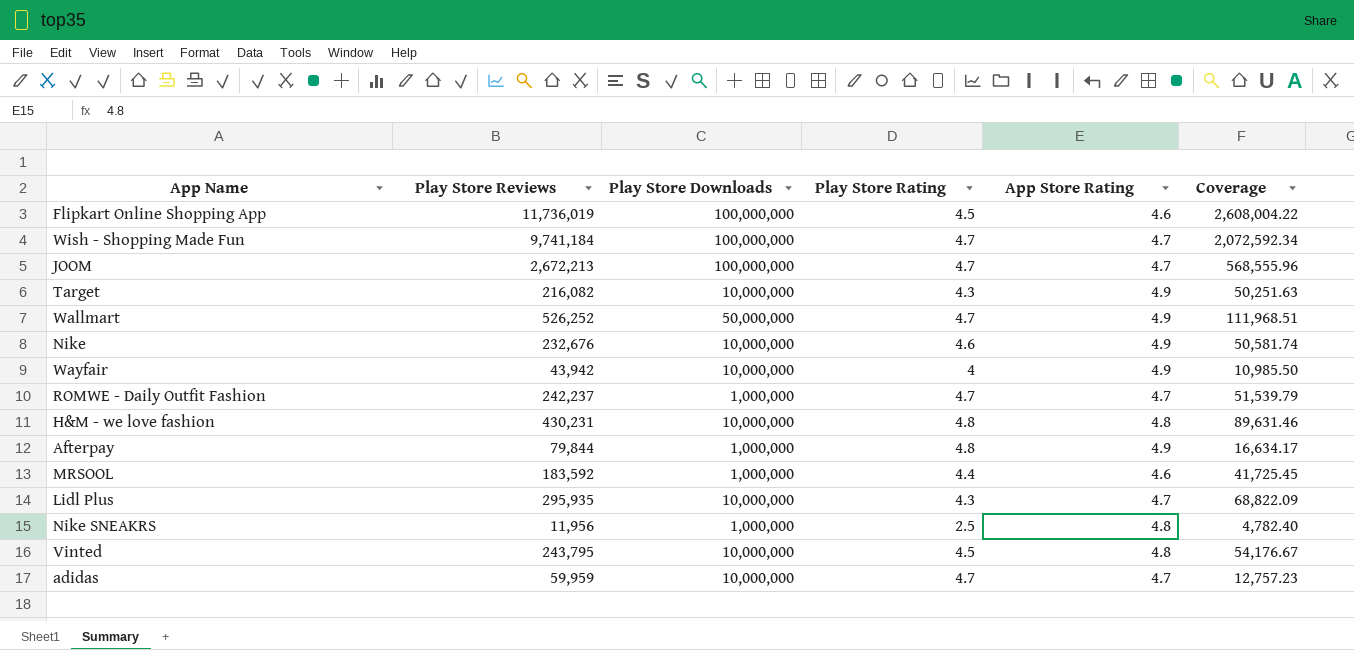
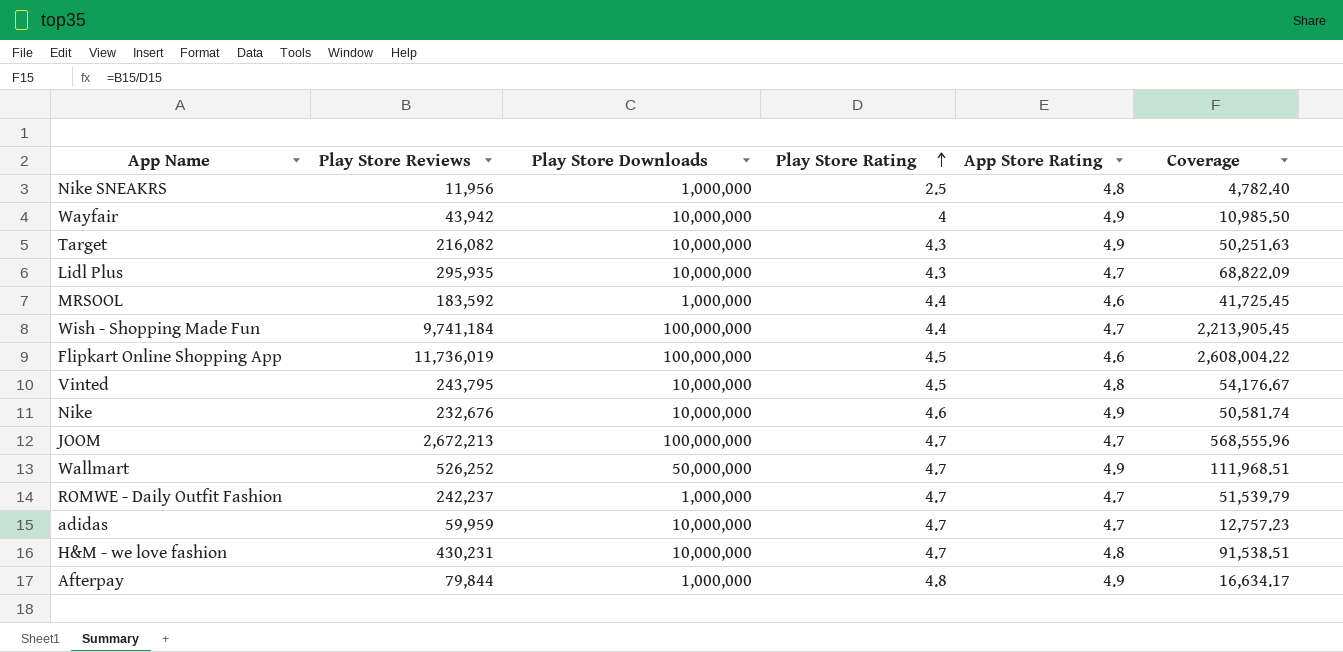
row order: none -> Play Store Rating ascending
Wish - Shopping Made Fun | Play Store Rating: 4.7 -> 4.4
Wish - Shopping Made Fun | Coverage: 2,072,592.34 -> 2,213,905.45
H&M - we love fashion | Play Store Rating: 4.8 -> 4.7
H&M - we love fashion | Coverage: 89,631.46 -> 91,538.51

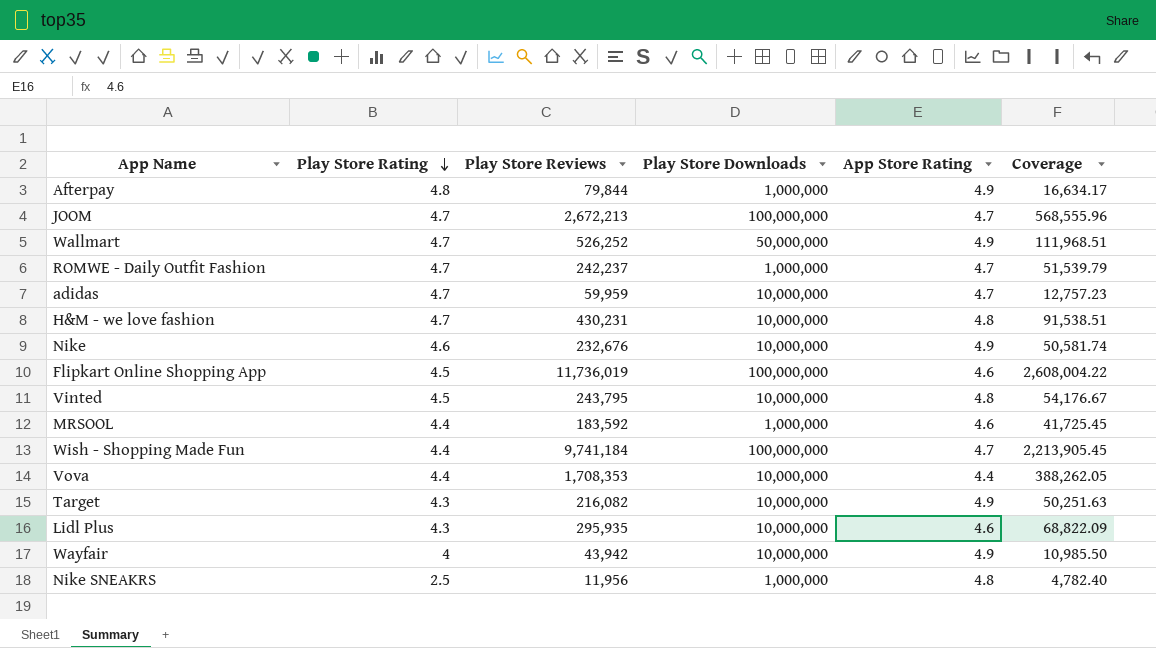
row order: Play Store Rating ascending -> Play Store Rating descending
column Play Store Rating | position: 4 -> 2
row Vova: none -> 4.4 | 1,708,353 | 10,000,000 | 4.4 | 388,262.05
Lidl Plus | App Store Rating: 4.7 -> 4.6

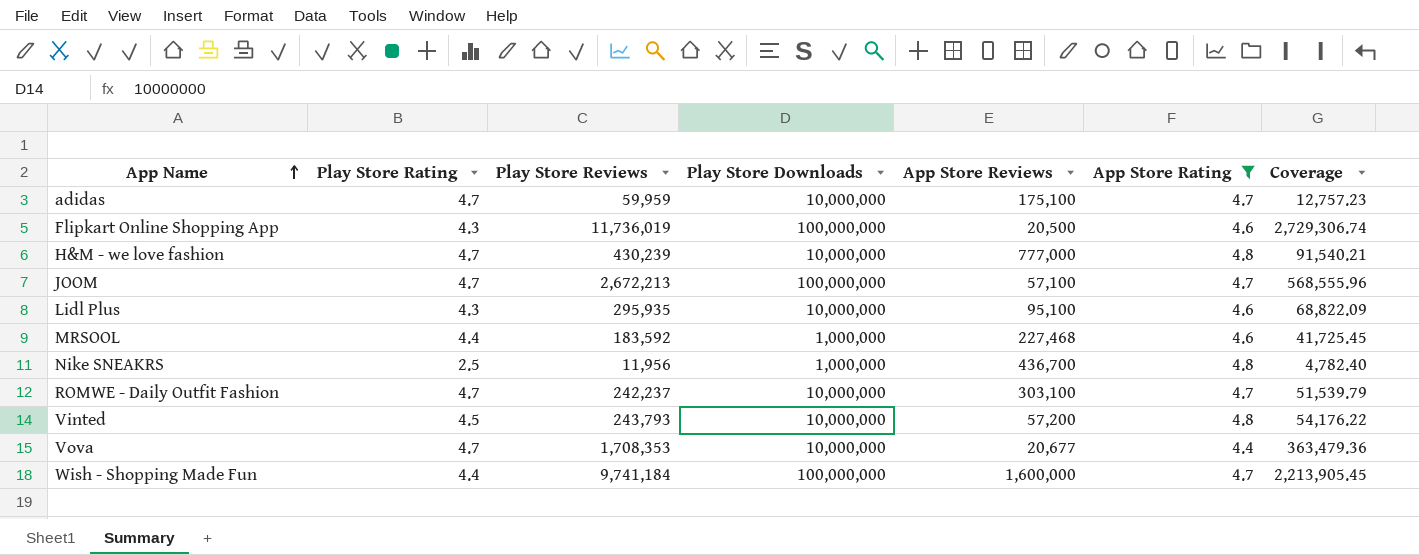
filter: none -> App Store Rating != 4.9
row order: Play Store Rating descending -> App Name ascending
column App Store Reviews | position: none -> 5
Flipkart Online Shopping App | Play Store Rating: 4.5 -> 4.3
Flipkart Online Shopping App | Coverage: 2,608,004.22 -> 2,729,306.74
H&M - we love fashion | Play Store Reviews: 430,231 -> 430,239
H&M - we love fashion | Coverage: 91,538.51 -> 91,540.21
ROMWE - Daily Outfit Fashion | Play Store Downloads: 1,000,000 -> 10,000,000
Vinted | Play Store Reviews: 243,795 -> 243,793
Vinted | Coverage: 54,176.67 -> 54,176.22
Vova | Play Store Rating: 4.4 -> 4.7
Vova | Coverage: 388,262.05 -> 363,479.36

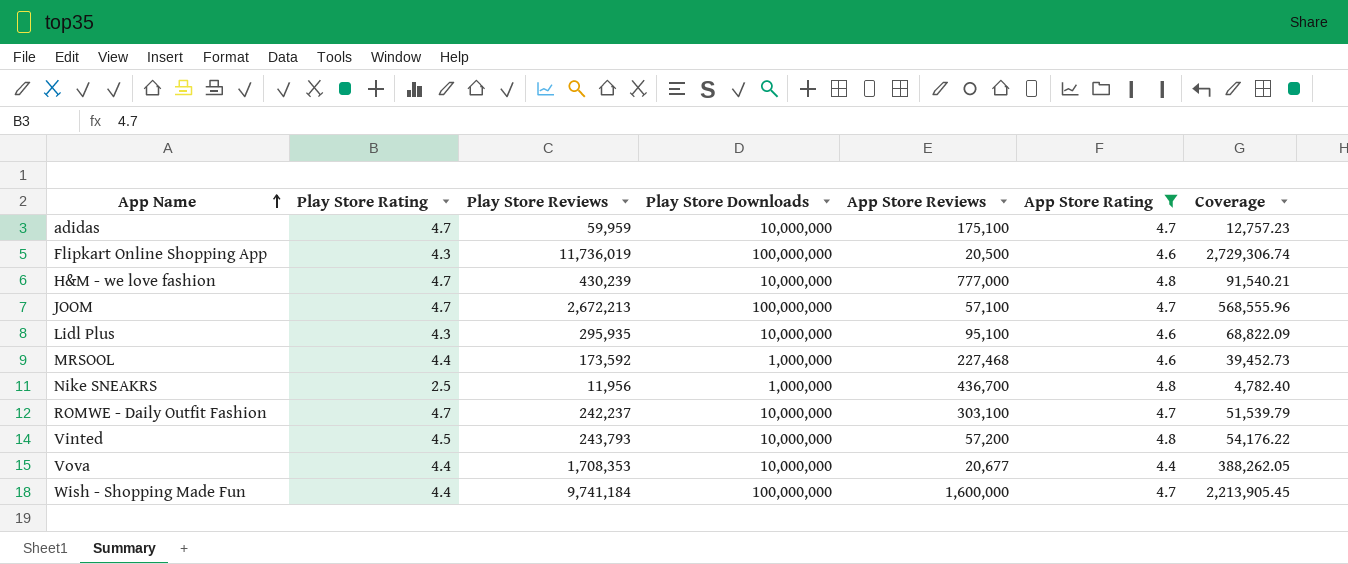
MRSOOL | Play Store Reviews: 183,592 -> 173,592
MRSOOL | Coverage: 41,725.45 -> 39,452.73
Vova | Play Store Rating: 4.7 -> 4.4
Vova | Coverage: 363,479.36 -> 388,262.05

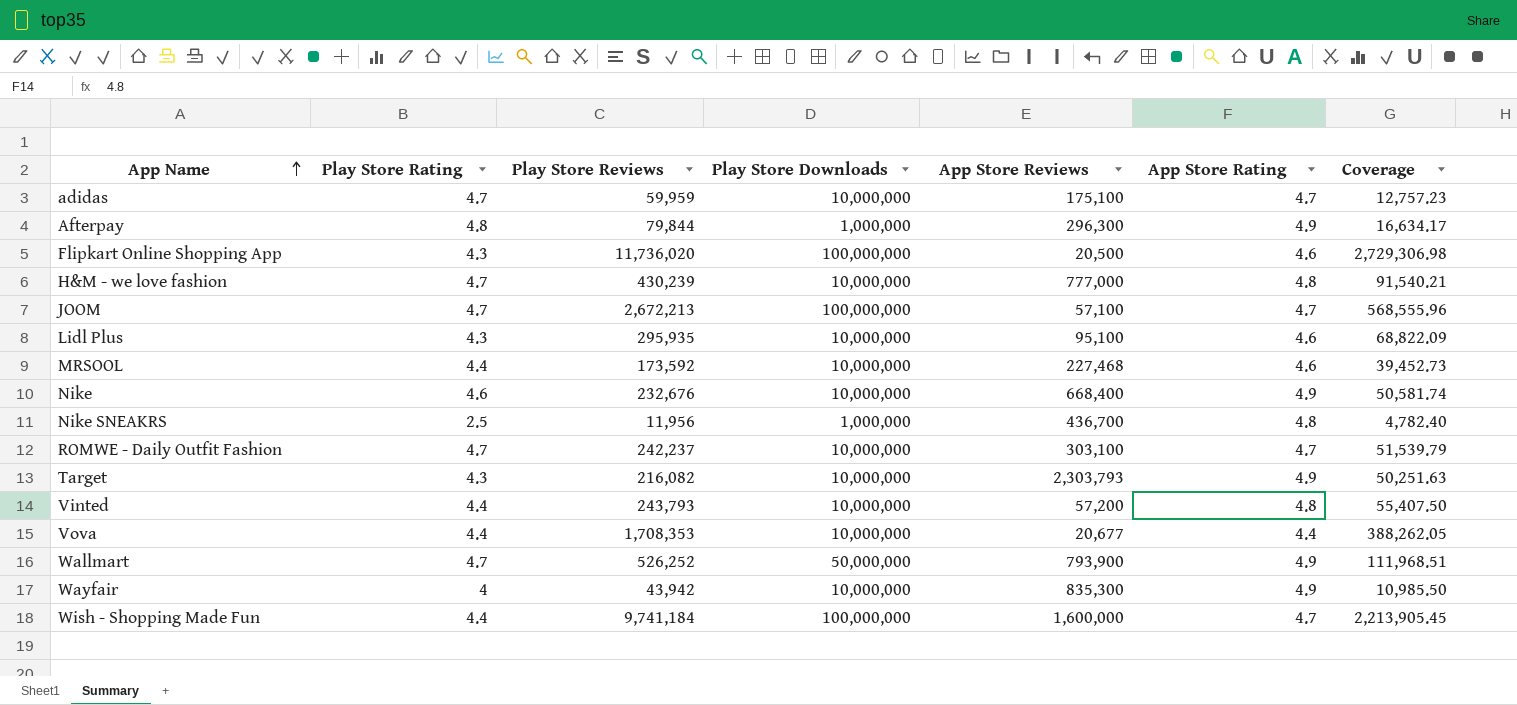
filter: App Store Rating != 4.9 -> none
Flipkart Online Shopping App | Play Store Reviews: 11,736,019 -> 11,736,020
Flipkart Online Shopping App | Coverage: 2,729,306.74 -> 2,729,306.98
MRSOOL | Play Store Downloads: 1,000,000 -> 10,000,000
Vinted | Play Store Rating: 4.5 -> 4.4
Vinted | Coverage: 54,176.22 -> 55,407.50

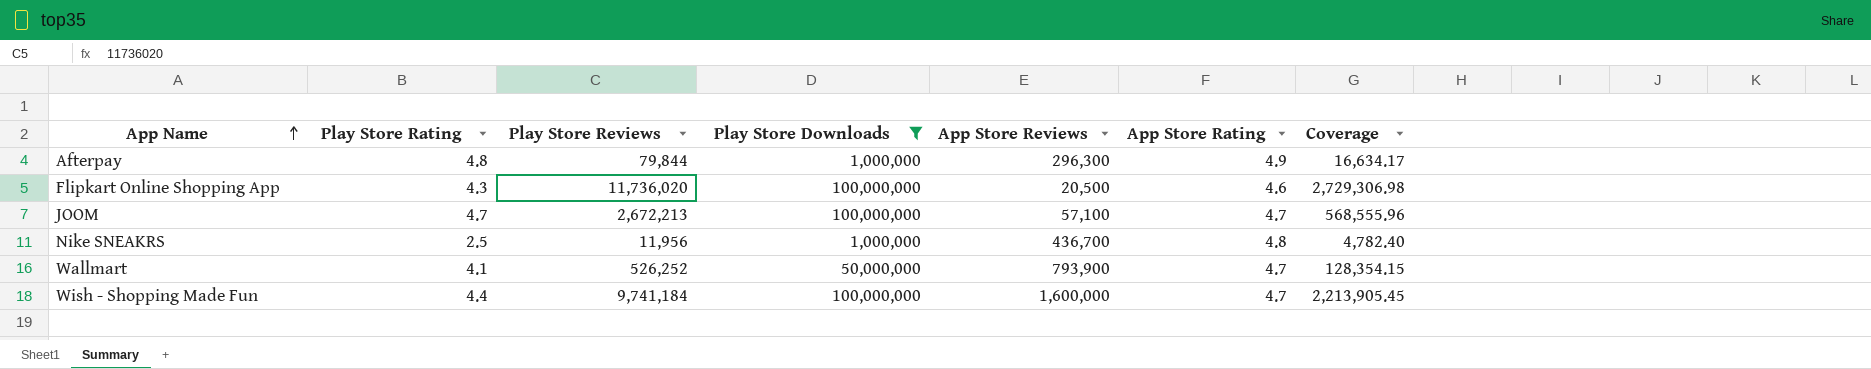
filter: none -> Play Store Downloads != 10,000,000
Wallmart | Play Store Rating: 4.7 -> 4.1
Wallmart | App Store Rating: 4.9 -> 4.7
Wallmart | Coverage: 111,968.51 -> 128,354.15

